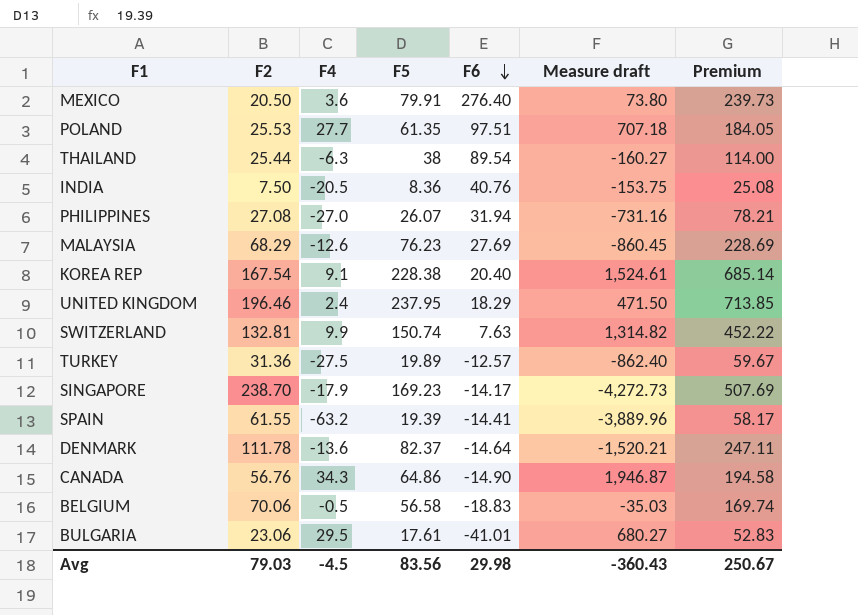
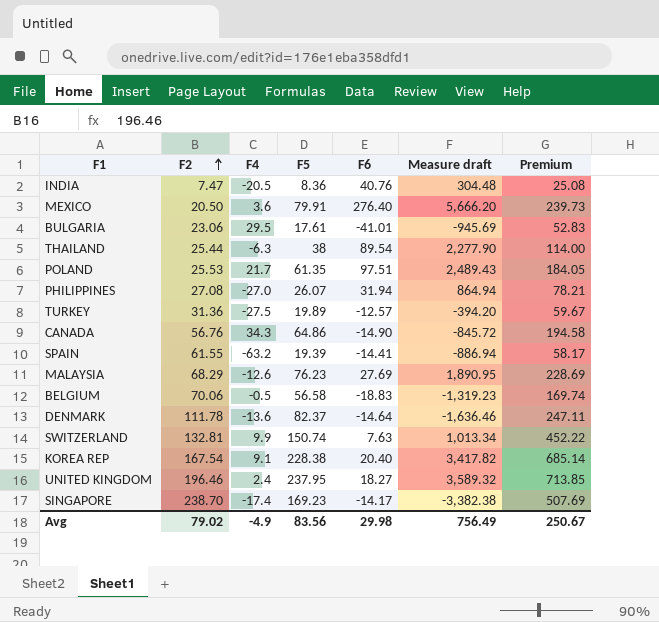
row order: F6 descending -> F2 ascending
column Measure draft | formula: [F2] * [F4] -> [F2] * [F6]
INDIA | F2: 7.50 -> 7.47
POLAND | F4: 27.7 -> 21.7
UNITED KINGDOM | F6: 18.29 -> 18.27
SINGAPORE | F4: -17.9 -> -17.4
Avg | F2: 79.03 -> 79.02
Avg | F4: -4.5 -> -4.9
Avg | Measure draft: -360.43 -> 756.49

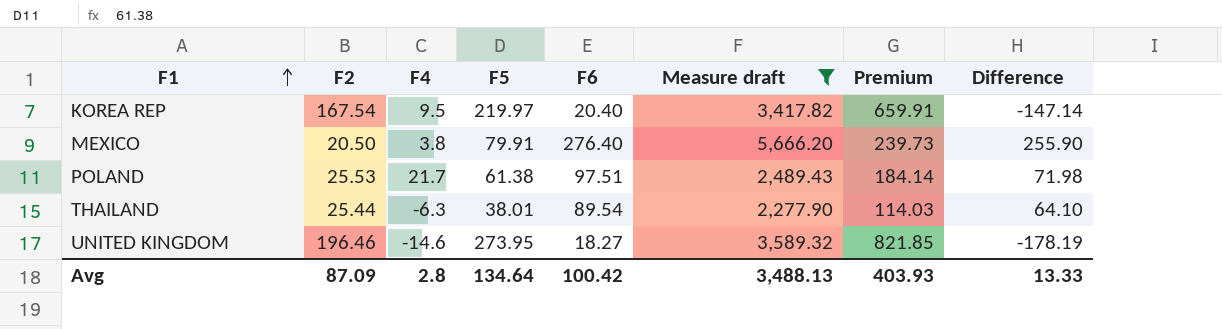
filter: none -> Measure draft >= 2,277.90
row order: F2 ascending -> F1 ascending
column Difference | formula: none -> [F6] - [F2]
KOREA REP | F4: 9.1 -> 9.5
KOREA REP | F5: 228.38 -> 219.97
KOREA REP | Premium: 685.14 -> 659.91
MEXICO | F4: 3.6 -> 3.8
POLAND | F5: 61.35 -> 61.38
POLAND | Premium: 184.05 -> 184.14
THAILAND | F5: 38 -> 38.01
THAILAND | Premium: 114.00 -> 114.03
UNITED KINGDOM | F4: 2.4 -> -14.6
UNITED KINGDOM | F5: 237.95 -> 273.95
UNITED KINGDOM | Premium: 713.85 -> 821.85
Avg | F2: 79.02 -> 87.09
Avg | F4: -4.9 -> 2.8
Avg | F5: 83.56 -> 134.64
Avg | F6: 29.98 -> 100.42
Avg | Measure draft: 756.49 -> 3,488.13
Avg | Premium: 250.67 -> 403.93

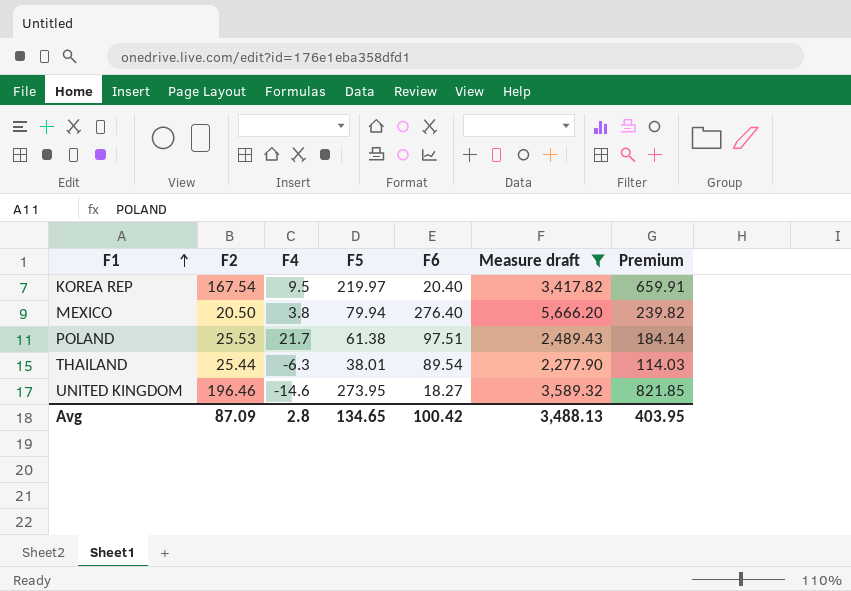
column Difference | formula: [F6] - [F2] -> none
MEXICO | F5: 79.91 -> 79.94
MEXICO | Premium: 239.73 -> 239.82
Avg | F5: 134.64 -> 134.65
Avg | Premium: 403.93 -> 403.95

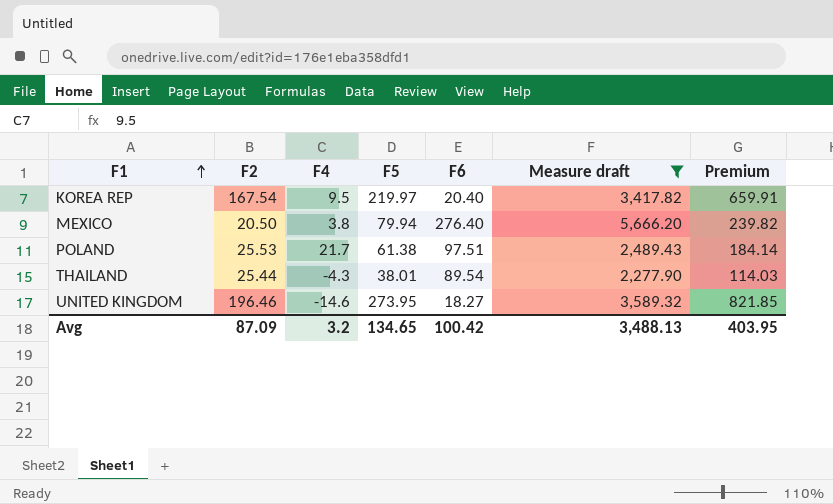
THAILAND | F4: -6.3 -> -4.3
Avg | F4: 2.8 -> 3.2

